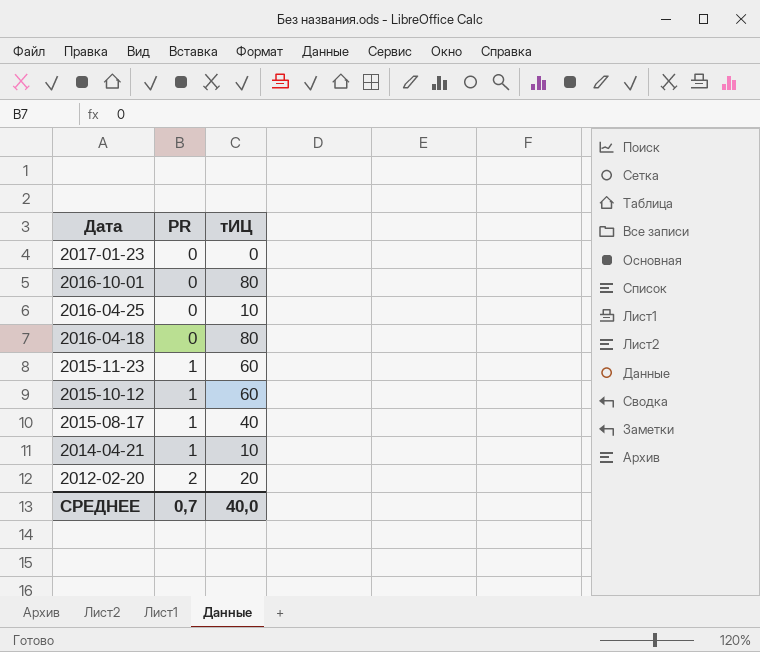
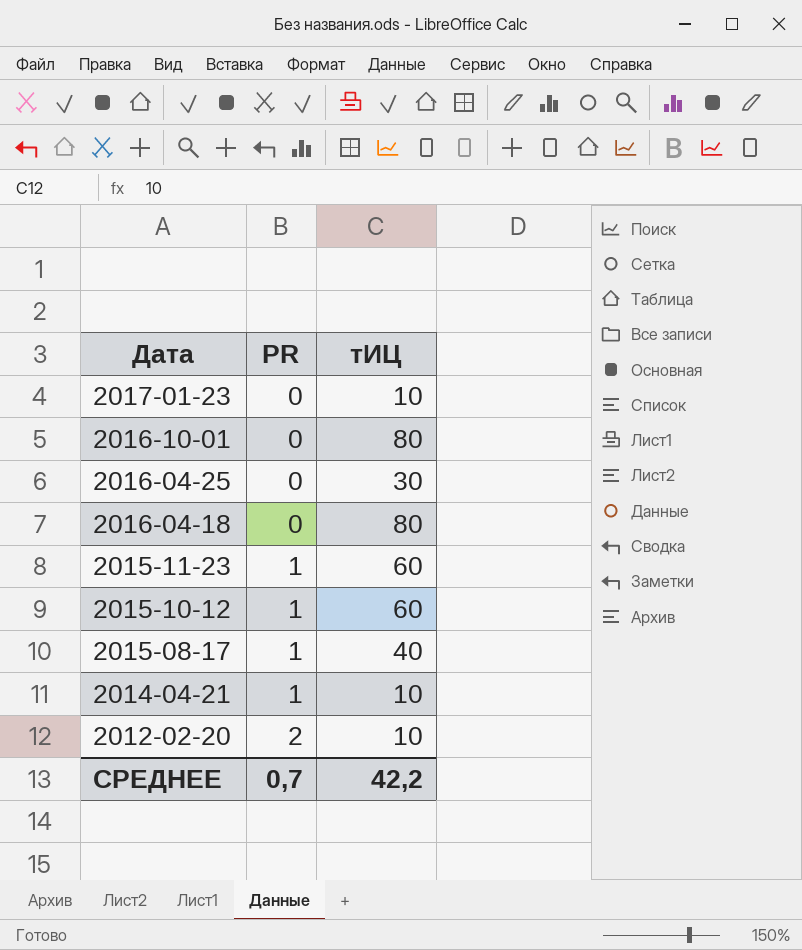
2017-01-23 | тИЦ: 0 -> 10
2016-04-25 | тИЦ: 10 -> 30
2012-02-20 | тИЦ: 20 -> 10
СРЕДНЕЕ | тИЦ: 40,0 -> 42,2

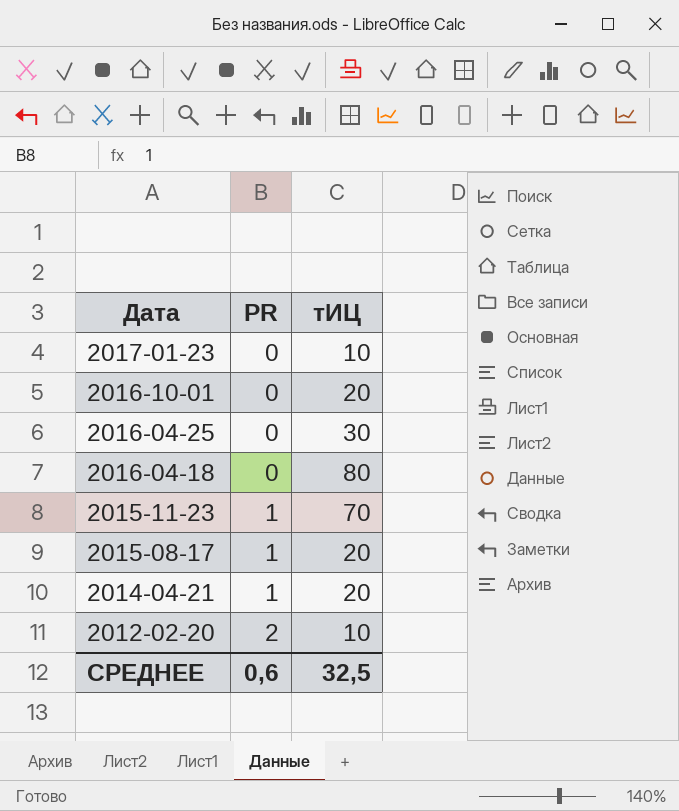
row 2015-10-12: 1 | 60 -> none
2016-10-01 | тИЦ: 80 -> 20
2015-11-23 | тИЦ: 60 -> 70
2015-08-17 | тИЦ: 40 -> 20
2014-04-21 | тИЦ: 10 -> 20
СРЕДНЕЕ | PR: 0,7 -> 0,6
СРЕДНЕЕ | тИЦ: 42,2 -> 32,5

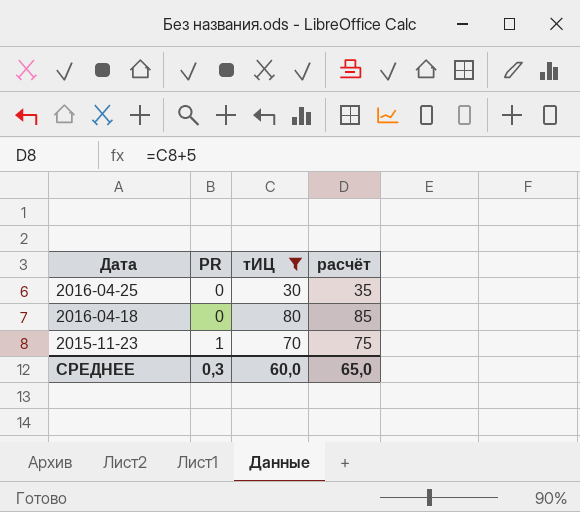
filter: none -> тИЦ >= 30
column расчёт | formula: none -> [тИЦ] + 5
СРЕДНЕЕ | PR: 0,6 -> 0,3
СРЕДНЕЕ | тИЦ: 32,5 -> 60,0

